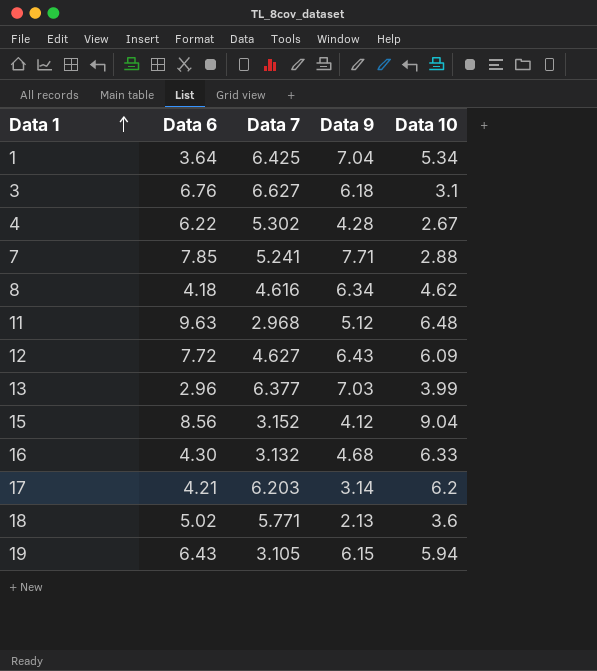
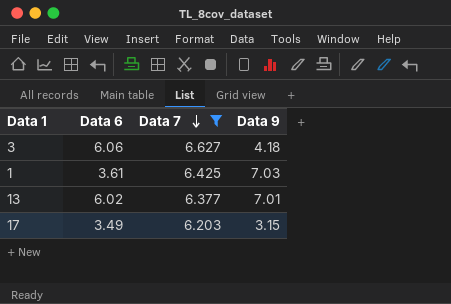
filter: none -> Data 7 >= 6.203
row order: Data 1 ascending -> Data 7 descending
column Data 10 | position: 5 -> none
3 | Data 6: 6.76 -> 6.06
3 | Data 9: 6.18 -> 4.18
1 | Data 6: 3.64 -> 3.61
1 | Data 9: 7.04 -> 7.03
13 | Data 6: 2.96 -> 6.02
13 | Data 9: 7.03 -> 7.01
17 | Data 6: 4.21 -> 3.49
17 | Data 9: 3.14 -> 3.15

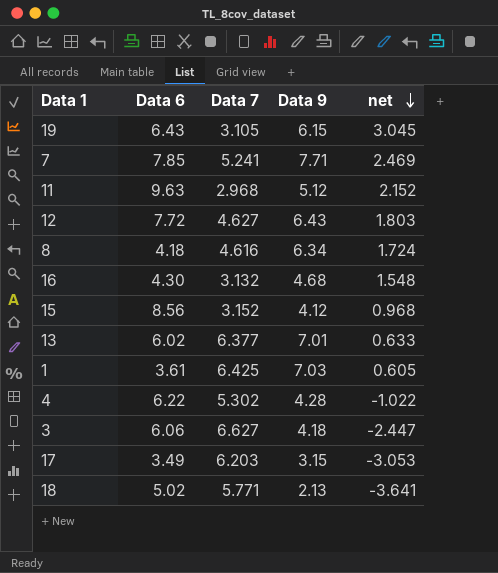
filter: Data 7 >= 6.203 -> none
row order: Data 7 descending -> net descending
column net | formula: none -> [Data 9] - [Data 7]

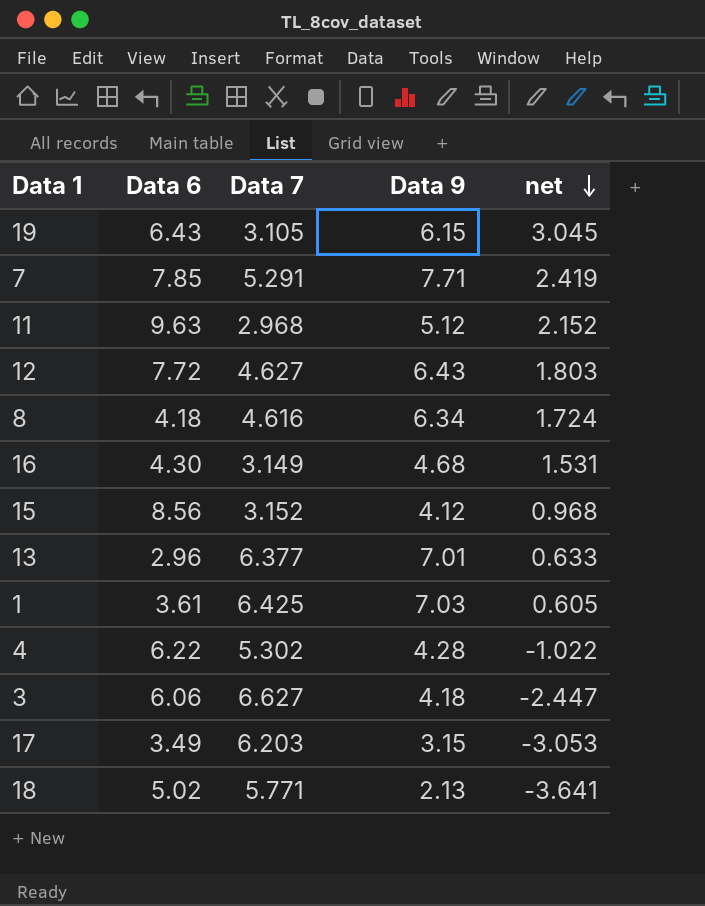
7 | Data 7: 5.241 -> 5.291
7 | net: 2.469 -> 2.419
16 | Data 7: 3.132 -> 3.149
16 | net: 1.548 -> 1.531
13 | Data 6: 6.02 -> 2.96

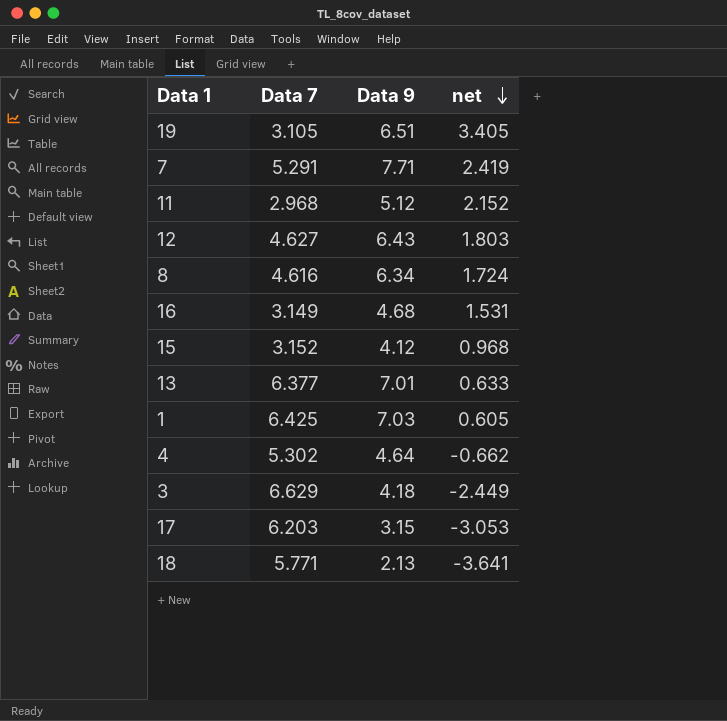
column Data 6 | position: 2 -> none
19 | Data 9: 6.15 -> 6.51
19 | net: 3.045 -> 3.405
4 | Data 9: 4.28 -> 4.64
4 | net: -1.022 -> -0.662
3 | Data 7: 6.627 -> 6.629
3 | net: -2.447 -> -2.449

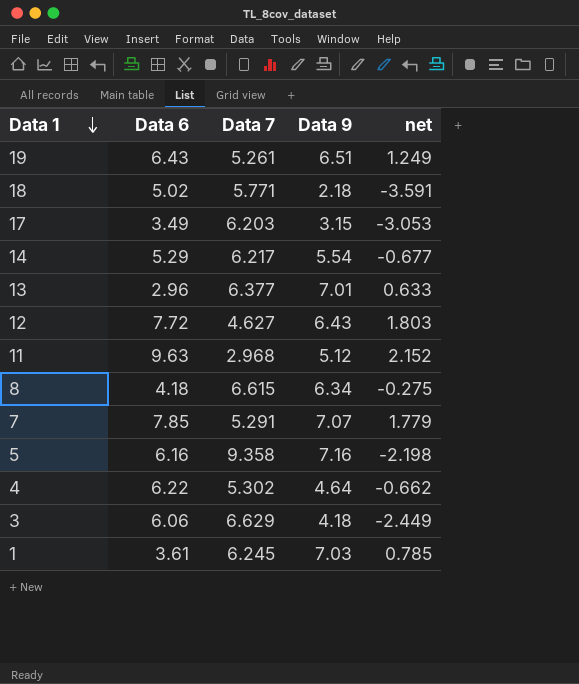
row order: net descending -> Data 1 descending
column Data 6 | position: none -> 2
row 16: 3.149 | 4.68 | 1.531 -> none
row 15: 3.152 | 4.12 | 0.968 -> none
19 | Data 7: 3.105 -> 5.261
19 | net: 3.405 -> 1.249
18 | Data 9: 2.13 -> 2.18
18 | net: -3.641 -> -3.591
row 14: none -> 5.29 | 6.217 | 5.54 | -0.677
8 | Data 7: 4.616 -> 6.615
8 | net: 1.724 -> -0.275
7 | Data 9: 7.71 -> 7.07
7 | net: 2.419 -> 1.779
row 5: none -> 6.16 | 9.358 | 7.16 | -2.198
1 | Data 7: 6.425 -> 6.245
1 | net: 0.605 -> 0.785

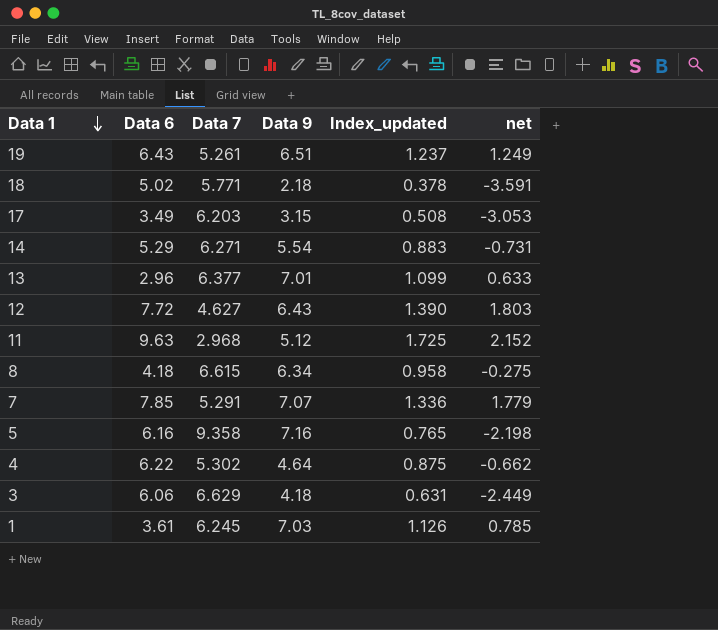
column Index_updated | formula: none -> [Data 9] / [Data 7]
14 | Data 7: 6.217 -> 6.271
14 | net: -0.677 -> -0.731

